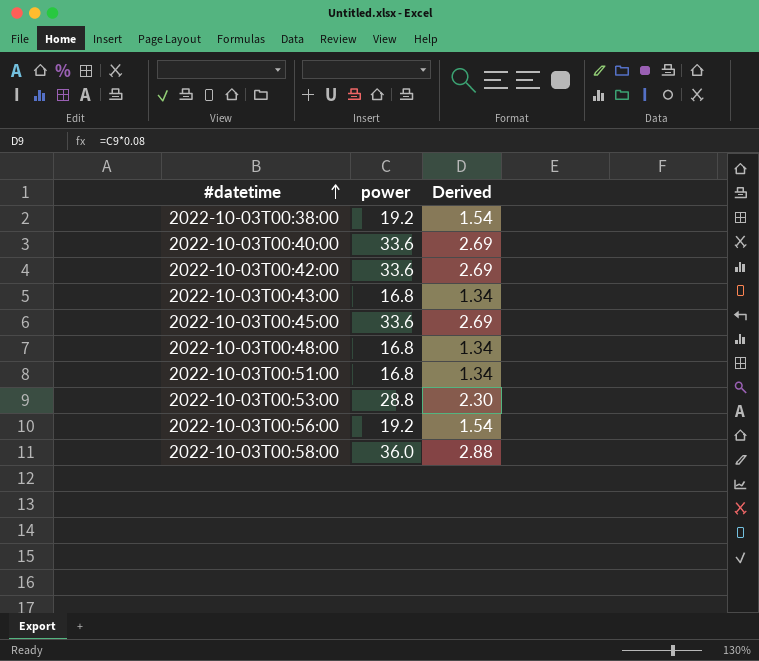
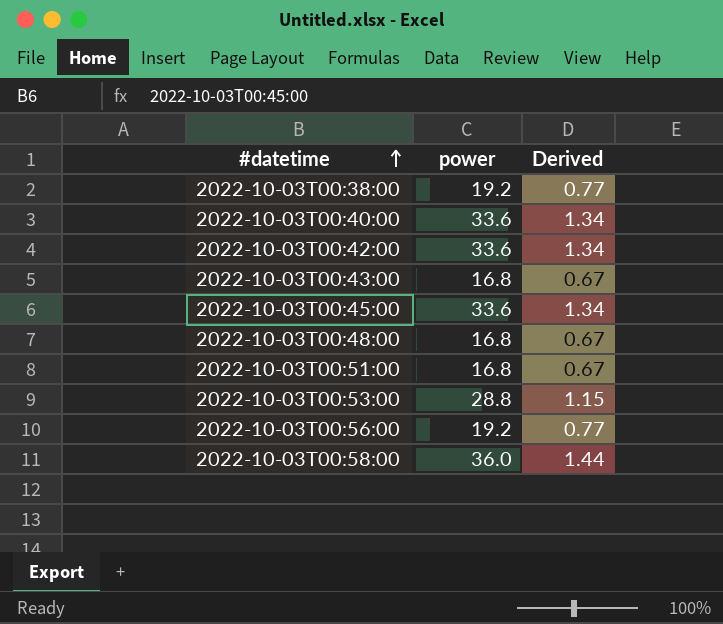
column Derived | formula: [power] * 0.08 -> [power] * 0.04

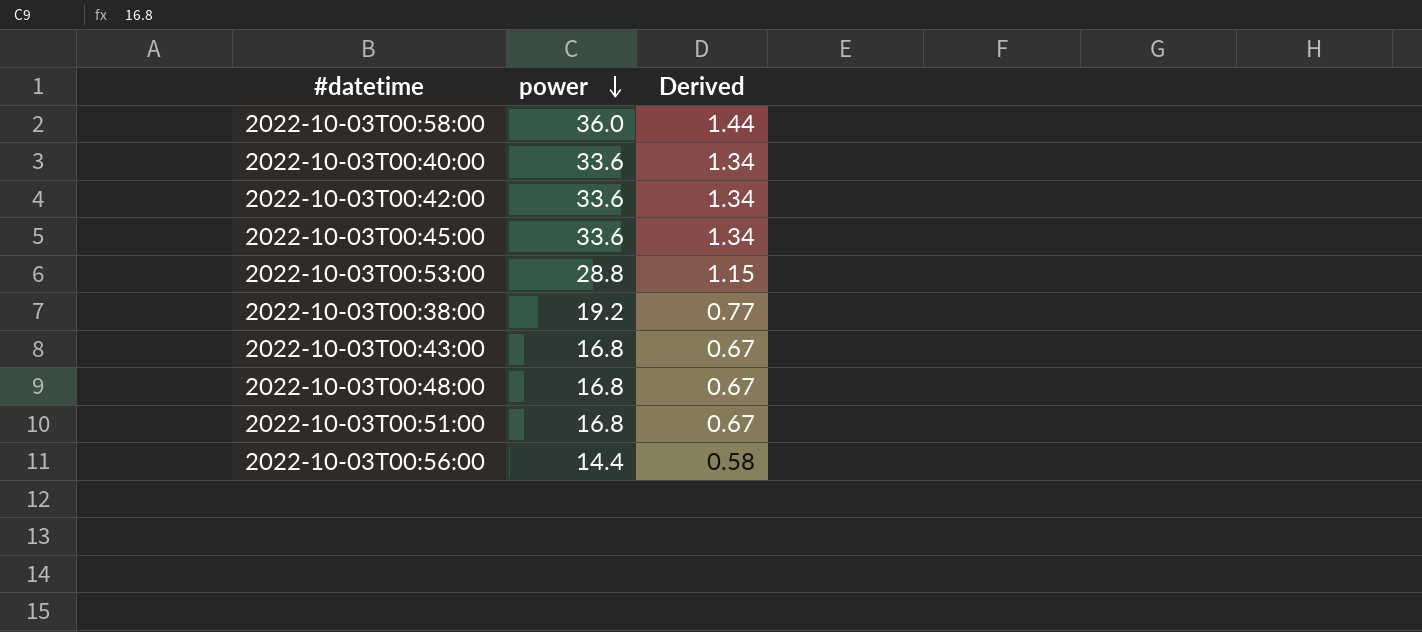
row order: #datetime ascending -> power descending
2022-10-03T00:56:00 | power: 19.2 -> 14.4
2022-10-03T00:56:00 | Derived: 0.77 -> 0.58

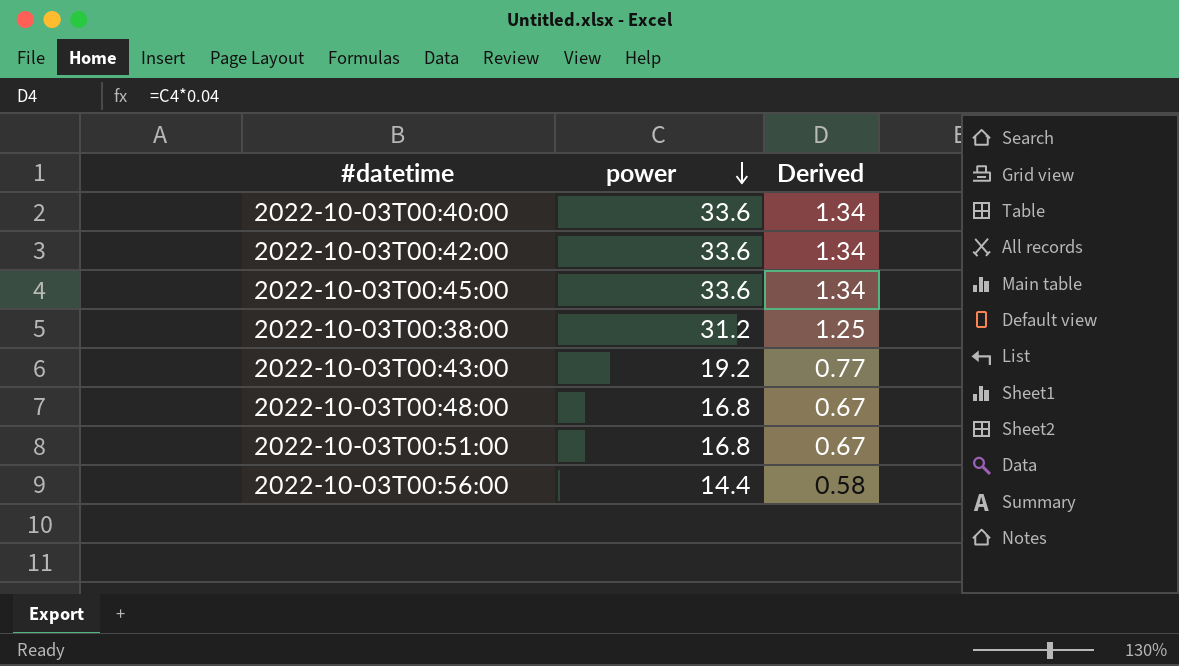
row 2022-10-03T00:58:00: 36.0 | 1.44 -> none
row 2022-10-03T00:53:00: 28.8 | 1.15 -> none
2022-10-03T00:38:00 | power: 19.2 -> 31.2
2022-10-03T00:38:00 | Derived: 0.77 -> 1.25
2022-10-03T00:43:00 | power: 16.8 -> 19.2
2022-10-03T00:43:00 | Derived: 0.67 -> 0.77

